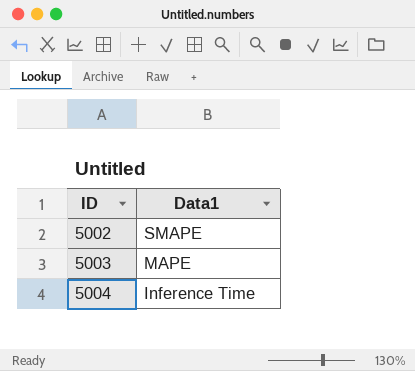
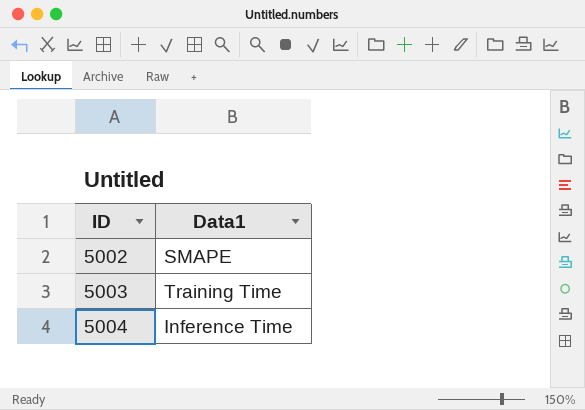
5003 | Data1: MAPE -> Training Time

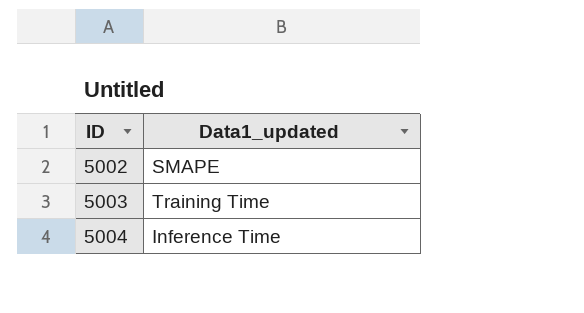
column name: Data1 -> Data1_updated

